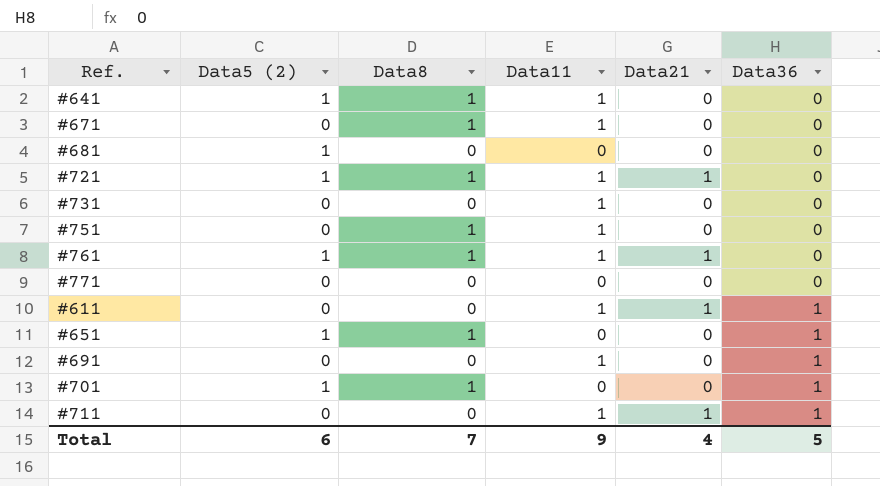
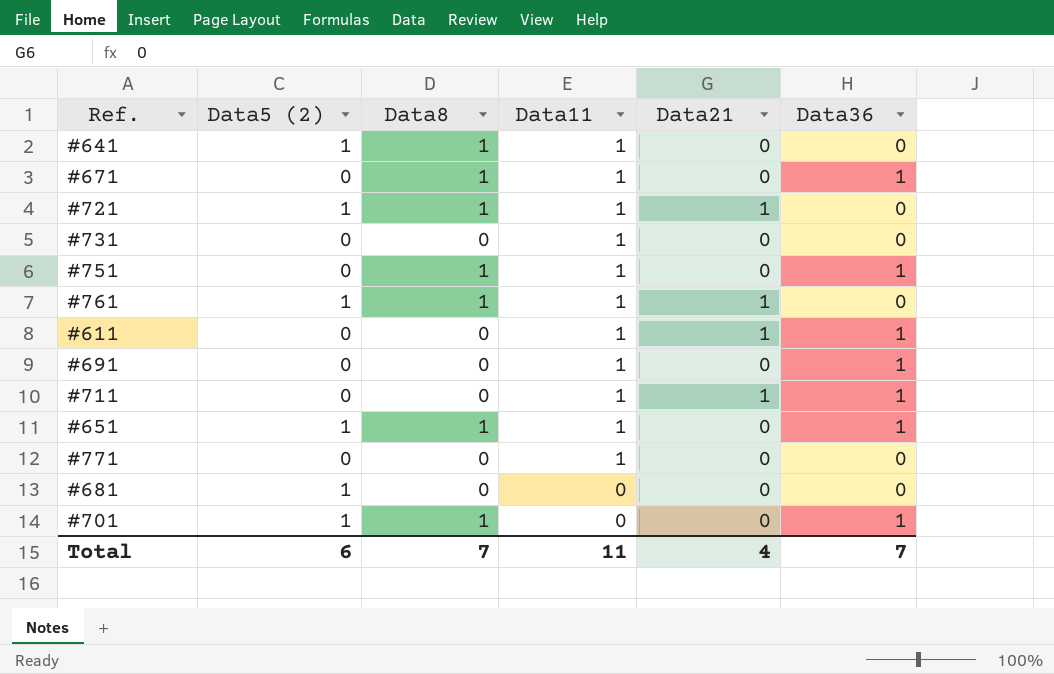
row order: Data36 ascending -> Data11 descending
#671 | Data36: 0 -> 1
#751 | Data36: 0 -> 1
#651 | Data11: 0 -> 1
#771 | Data11: 0 -> 1
Total | Data11: 9 -> 11
Total | Data36: 5 -> 7

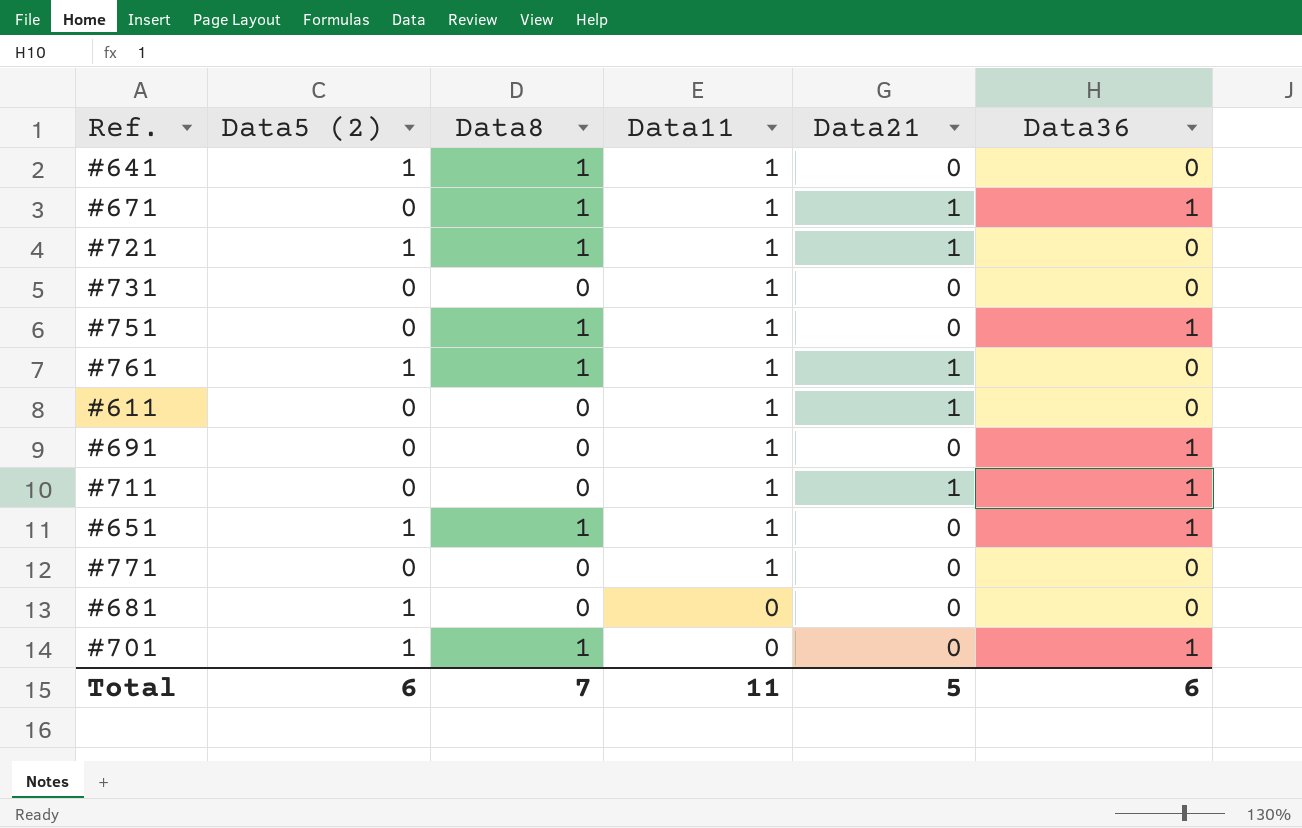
#671 | Data21: 0 -> 1
#611 | Data36: 1 -> 0
Total | Data21: 4 -> 5
Total | Data36: 7 -> 6

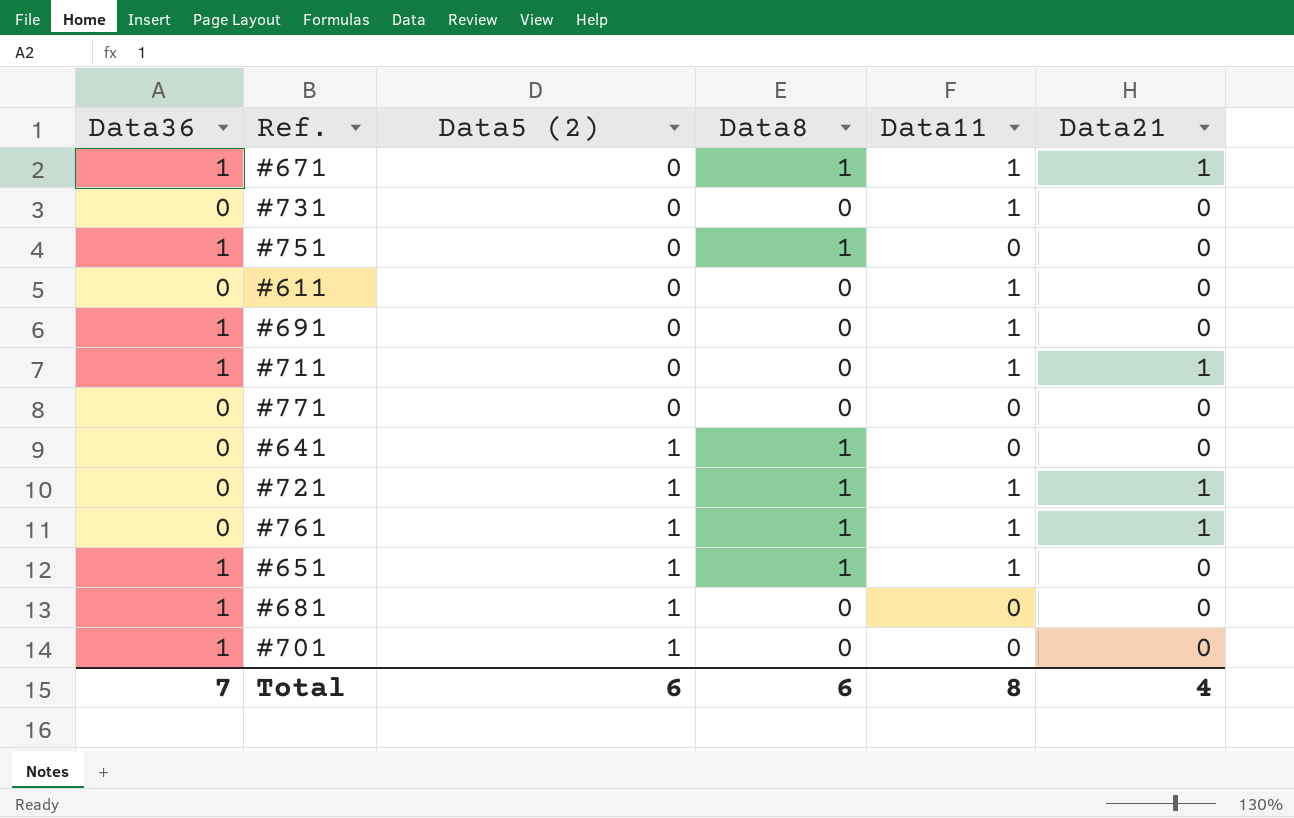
row order: Data11 descending -> Data5 (2) ascending
column Data36 | position: 6 -> 1
#751 | Data11: 1 -> 0
#611 | Data21: 1 -> 0
#771 | Data11: 1 -> 0
#641 | Data11: 1 -> 0
#681 | Data36: 0 -> 1
#701 | Data8: 1 -> 0
Total | Data36: 6 -> 7
Total | Data8: 7 -> 6
Total | Data11: 11 -> 8
Total | Data21: 5 -> 4

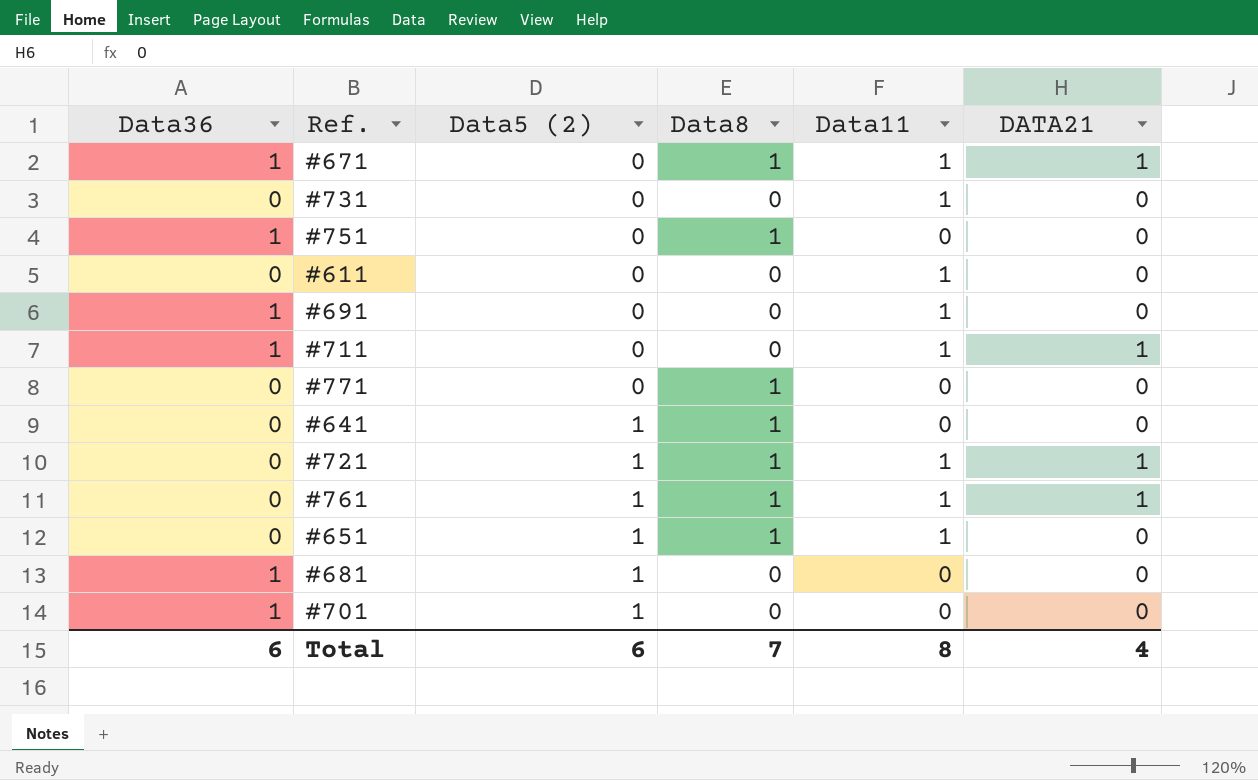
column name: Data21 -> DATA21
#771 | Data8: 0 -> 1
#651 | Data36: 1 -> 0
Total | Data36: 7 -> 6
Total | Data8: 6 -> 7

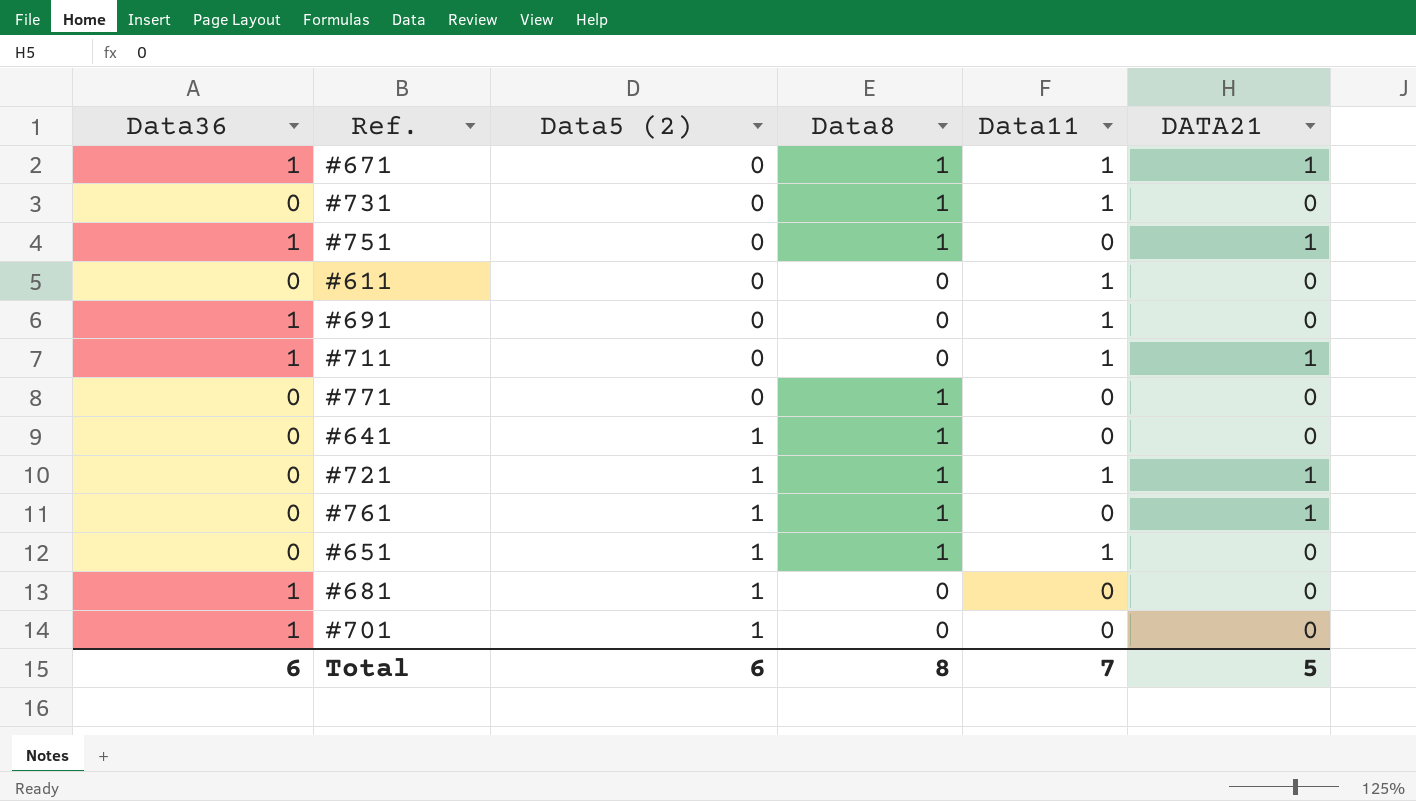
#731 | Data8: 0 -> 1
#751 | DATA21: 0 -> 1
#761 | Data11: 1 -> 0
Total | Data8: 7 -> 8
Total | Data11: 8 -> 7
Total | DATA21: 4 -> 5

